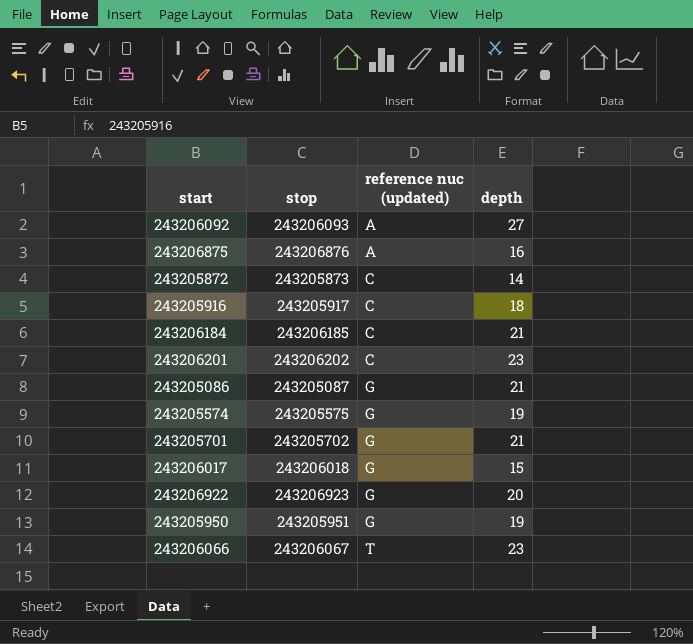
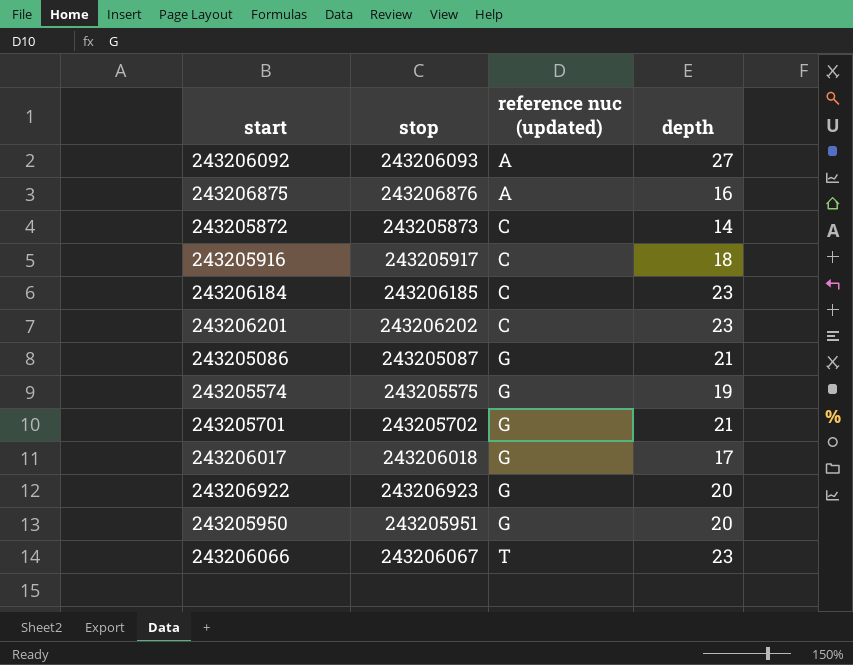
243206184 | depth: 21 -> 23
243206017 | depth: 15 -> 17
243205950 | depth: 19 -> 20

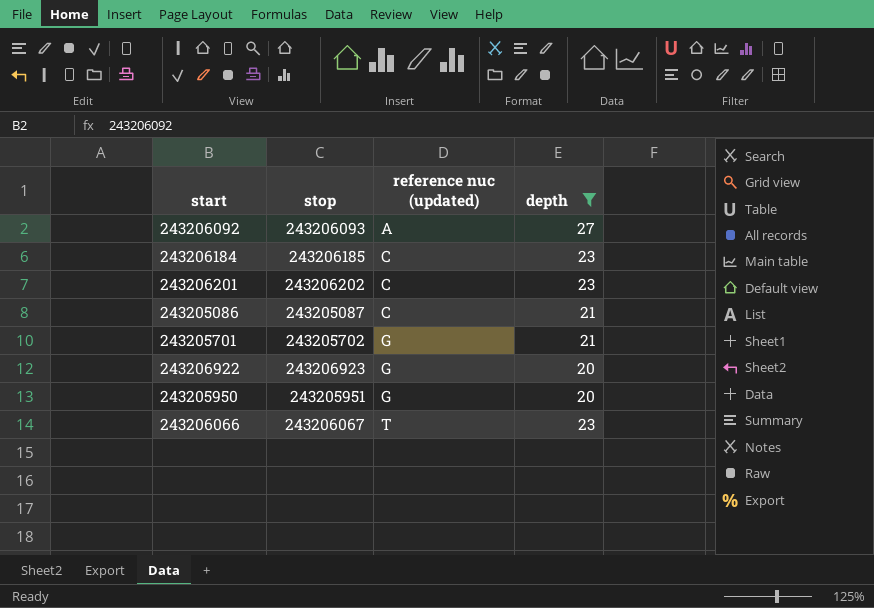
filter: none -> depth >= 20
243205086 | reference nuc (updated): G -> C

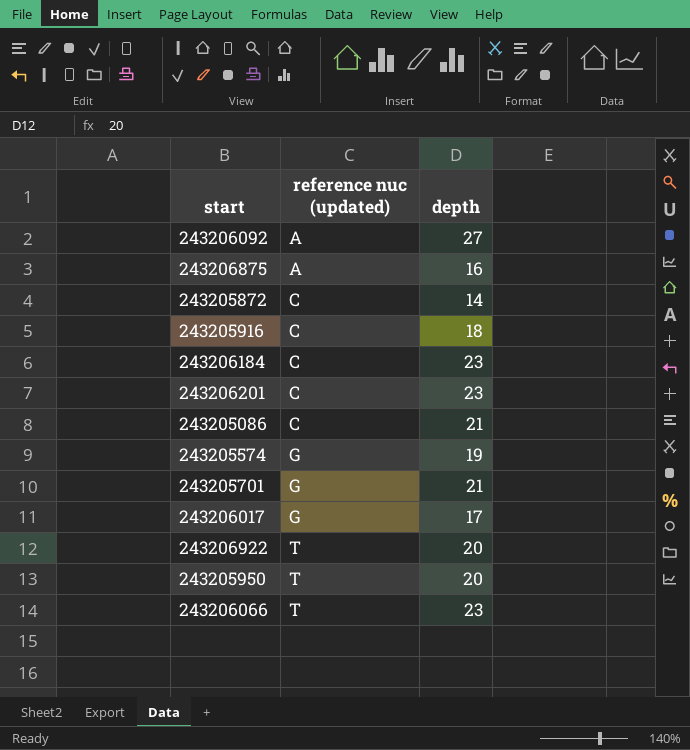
filter: depth >= 20 -> none
column stop | position: 2 -> none
243206922 | reference nuc (updated): G -> T
243205950 | reference nuc (updated): G -> T

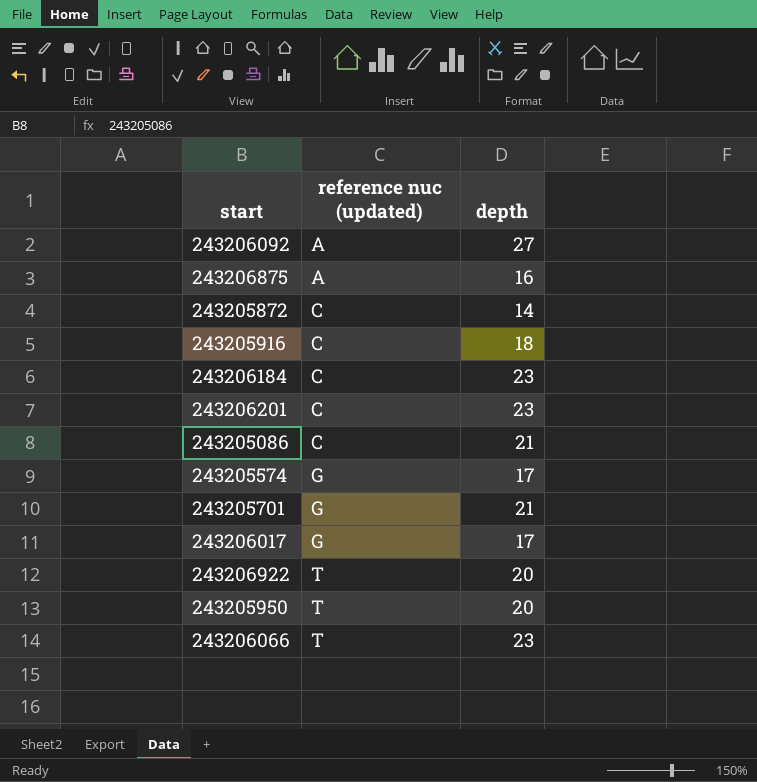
243205574 | depth: 19 -> 17

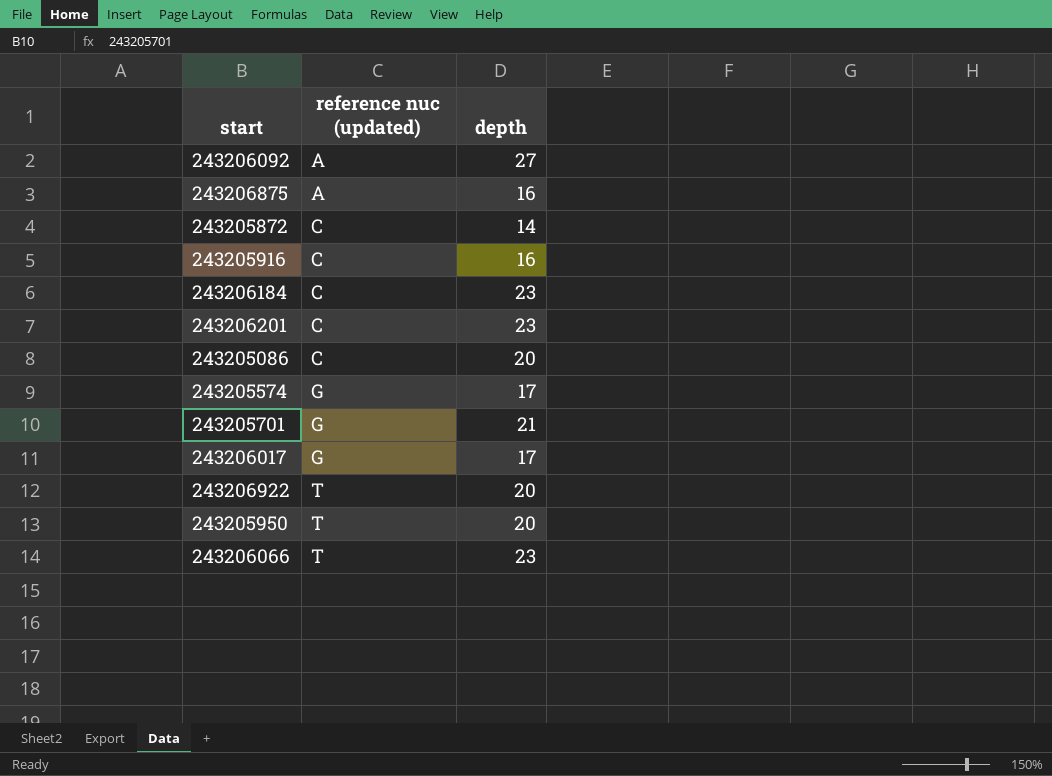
243205916 | depth: 18 -> 16
243205086 | depth: 21 -> 20

